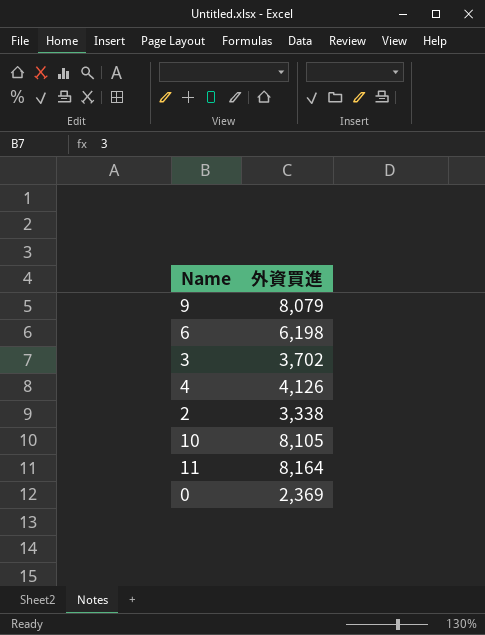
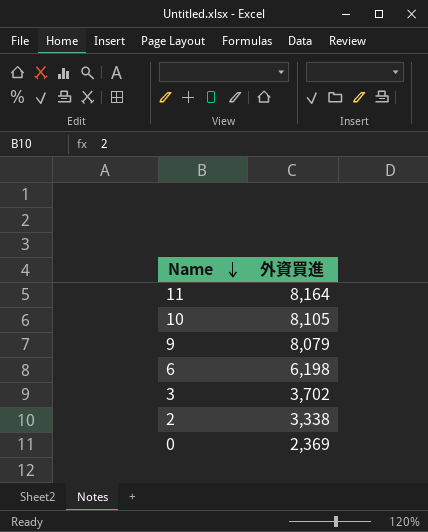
row order: none -> Name descending
row 4: 4,126 -> none

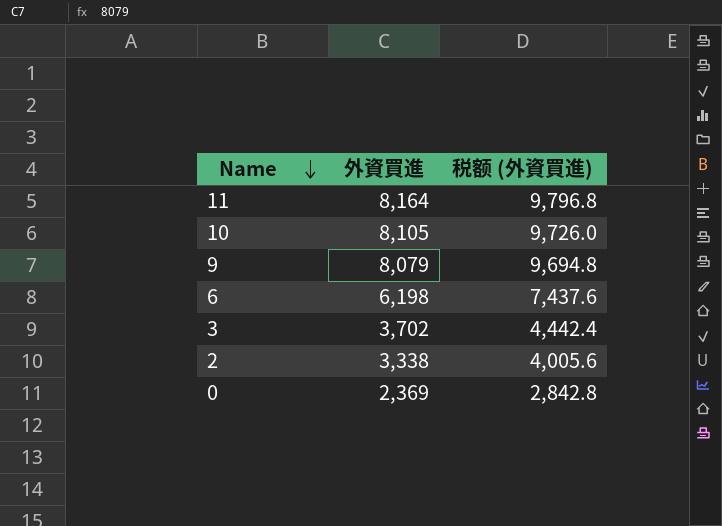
column 税额 (外資買進) | formula: none -> [外資買進] * 1.2

